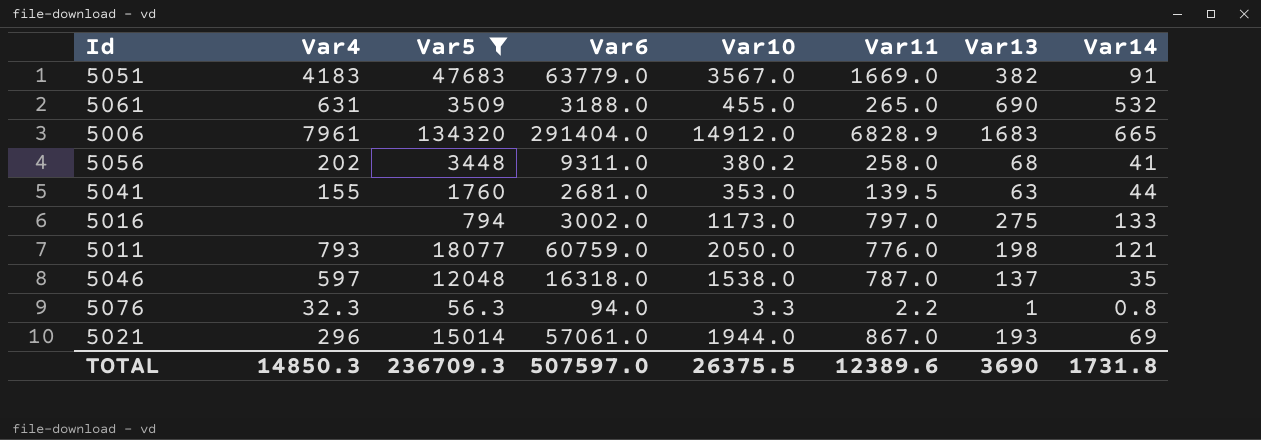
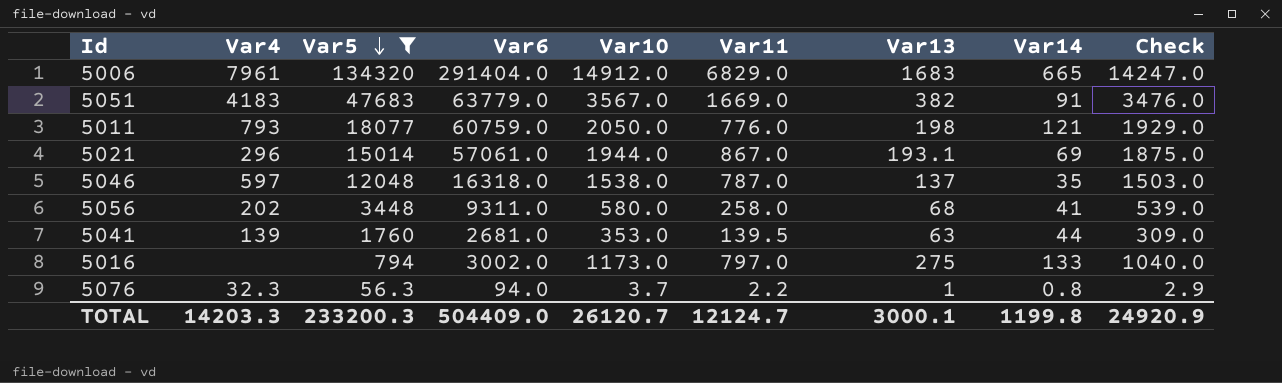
row order: none -> Var5 descending
column Check | formula: none -> [Var10] - [Var14]
row 5061: 631 | 3509 | 3188.0 | 455.0 | 265.0 | 690 | 532 -> none
5006 | Var11: 6828.9 -> 6829.0
5021 | Var13: 193 -> 193.1
5056 | Var10: 380.2 -> 580.0
5041 | Var4: 155 -> 139
5076 | Var10: 3.3 -> 3.7
TOTAL | Var4: 14850.3 -> 14203.3
TOTAL | Var5: 236709.3 -> 233200.3
TOTAL | Var6: 507597.0 -> 504409.0
TOTAL | Var10: 26375.5 -> 26120.7
TOTAL | Var11: 12389.6 -> 12124.7
TOTAL | Var13: 3690 -> 3000.1
TOTAL | Var14: 1731.8 -> 1199.8

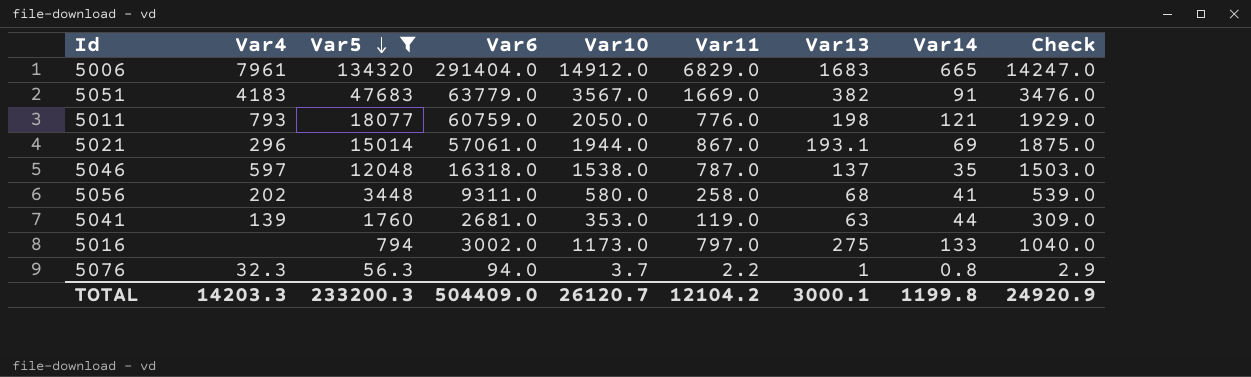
5041 | Var11: 139.5 -> 119.0
TOTAL | Var11: 12124.7 -> 12104.2

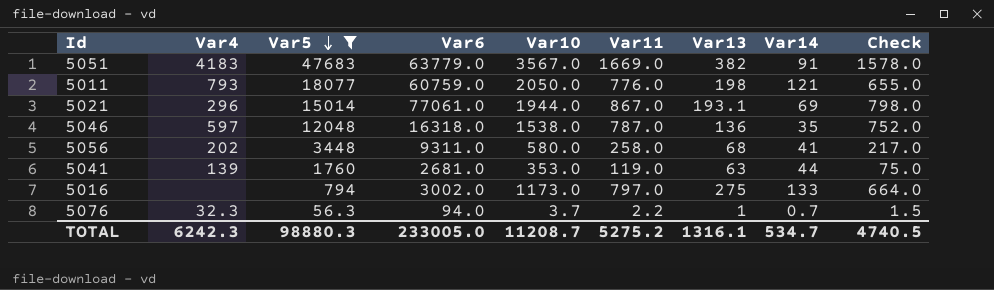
column Check | formula: [Var10] - [Var14] -> [Var11] - [Var14]
row 5006: 7961 | 134320 | 291404.0 | 14912.0 | 6829.0 | 1683 | 665 | 14247.0 -> none
5021 | Var6: 57061.0 -> 77061.0
5046 | Var13: 137 -> 136
5076 | Var14: 0.8 -> 0.7
TOTAL | Var4: 14203.3 -> 6242.3
TOTAL | Var5: 233200.3 -> 98880.3
TOTAL | Var6: 504409.0 -> 233005.0
TOTAL | Var10: 26120.7 -> 11208.7
TOTAL | Var11: 12104.2 -> 5275.2
TOTAL | Var13: 3000.1 -> 1316.1
TOTAL | Var14: 1199.8 -> 534.7
TOTAL | Check: 24920.9 -> 4740.5

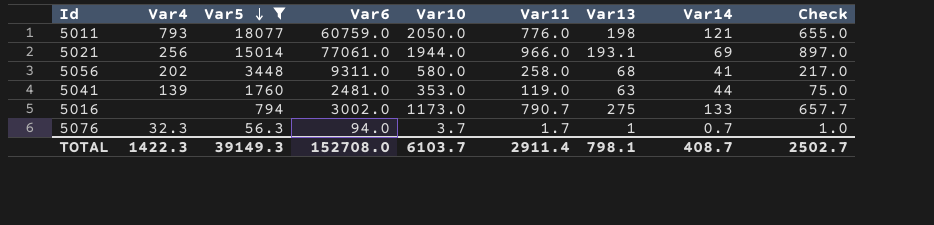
row 5051: 4183 | 47683 | 63779.0 | 3567.0 | 1669.0 | 382 | 91 | 1578.0 -> none
row 5046: 597 | 12048 | 16318.0 | 1538.0 | 787.0 | 136 | 35 | 752.0 -> none
5021 | Var4: 296 -> 256
5021 | Var11: 867.0 -> 966.0
5021 | Check: 798.0 -> 897.0
5041 | Var6: 2681.0 -> 2481.0
5016 | Var11: 797.0 -> 790.7
5016 | Check: 664.0 -> 657.7
5076 | Var11: 2.2 -> 1.7
5076 | Check: 1.5 -> 1.0
TOTAL | Var4: 6242.3 -> 1422.3
TOTAL | Var5: 98880.3 -> 39149.3
TOTAL | Var6: 233005.0 -> 152708.0
TOTAL | Var10: 11208.7 -> 6103.7
TOTAL | Var11: 5275.2 -> 2911.4
TOTAL | Var13: 1316.1 -> 798.1
TOTAL | Var14: 534.7 -> 408.7
TOTAL | Check: 4740.5 -> 2502.7

